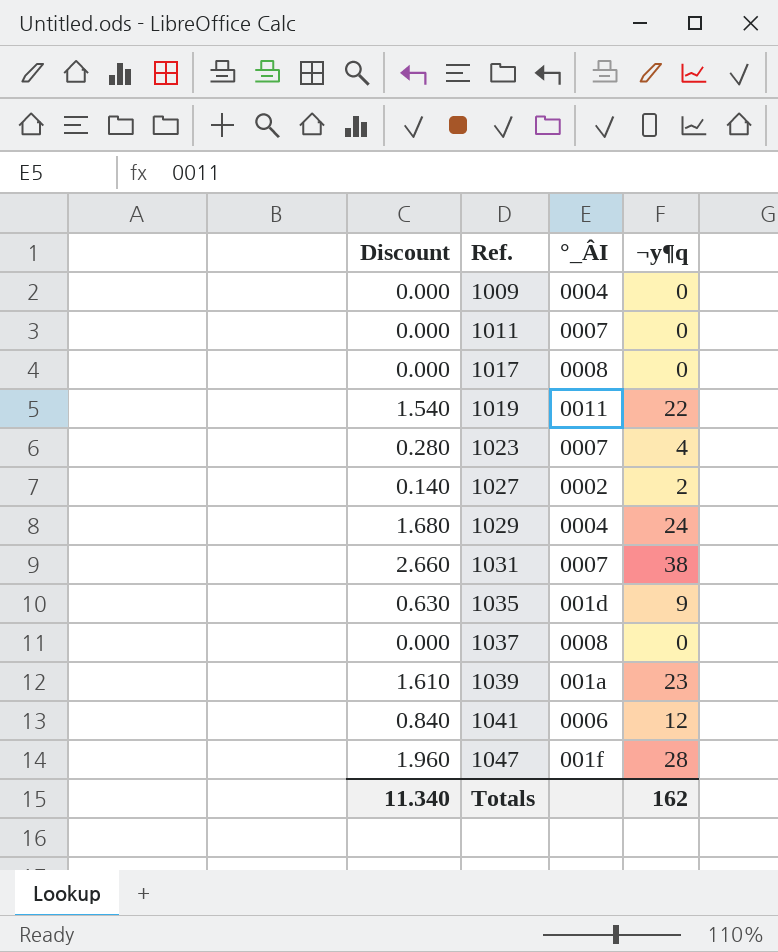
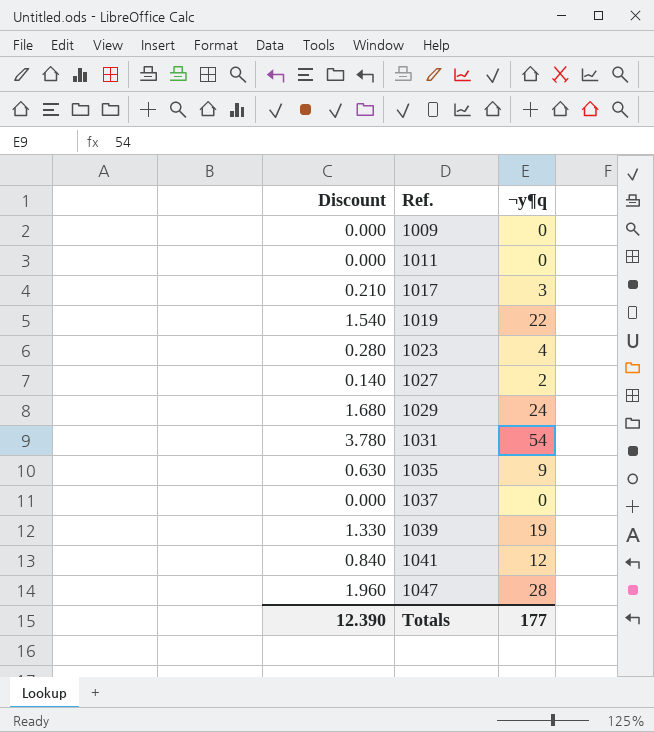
column °_ÂI | position: 3 -> none
1017 | Discount: 0.000 -> 0.210
1017 | ¬y¶q: 0 -> 3
1031 | Discount: 2.660 -> 3.780
1031 | ¬y¶q: 38 -> 54
1039 | Discount: 1.610 -> 1.330
1039 | ¬y¶q: 23 -> 19
Totals | Discount: 11.340 -> 12.390
Totals | ¬y¶q: 162 -> 177

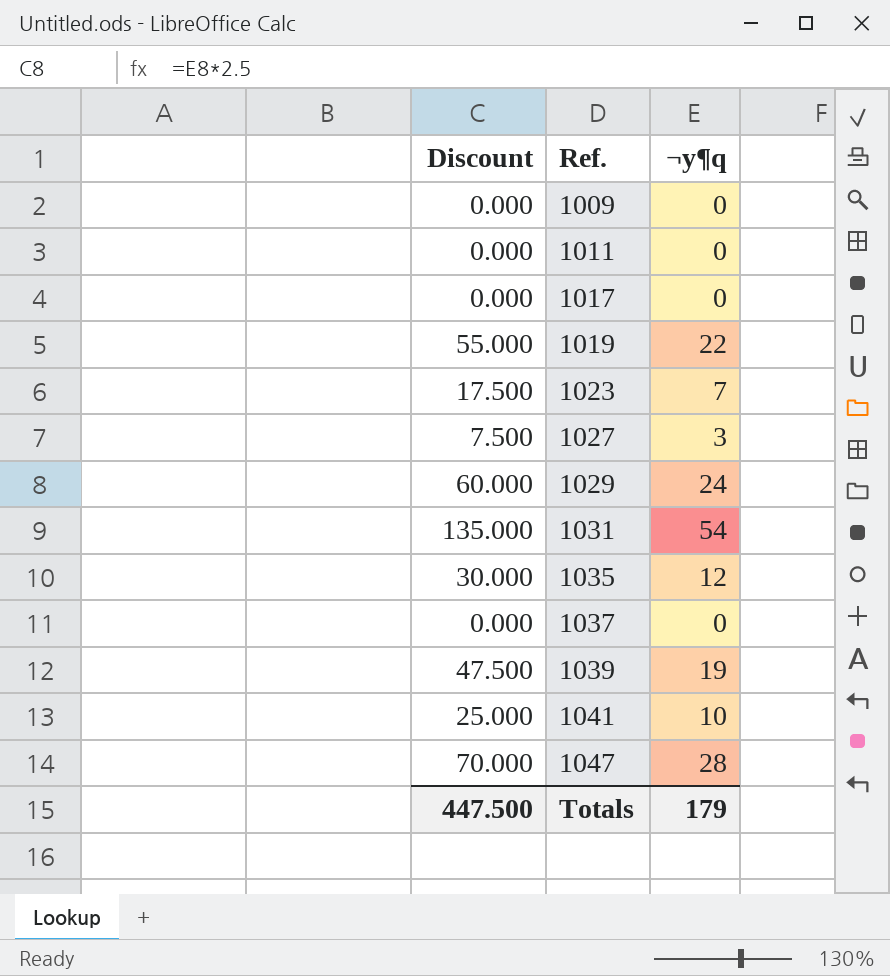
column Discount | formula: [¬y¶q] * 0.07 -> [¬y¶q] * 2.5
1017 | ¬y¶q: 3 -> 0
1023 | ¬y¶q: 4 -> 7
1027 | ¬y¶q: 2 -> 3
1035 | ¬y¶q: 9 -> 12
1041 | ¬y¶q: 12 -> 10
Totals | Discount: 12.390 -> 447.500
Totals | ¬y¶q: 177 -> 179

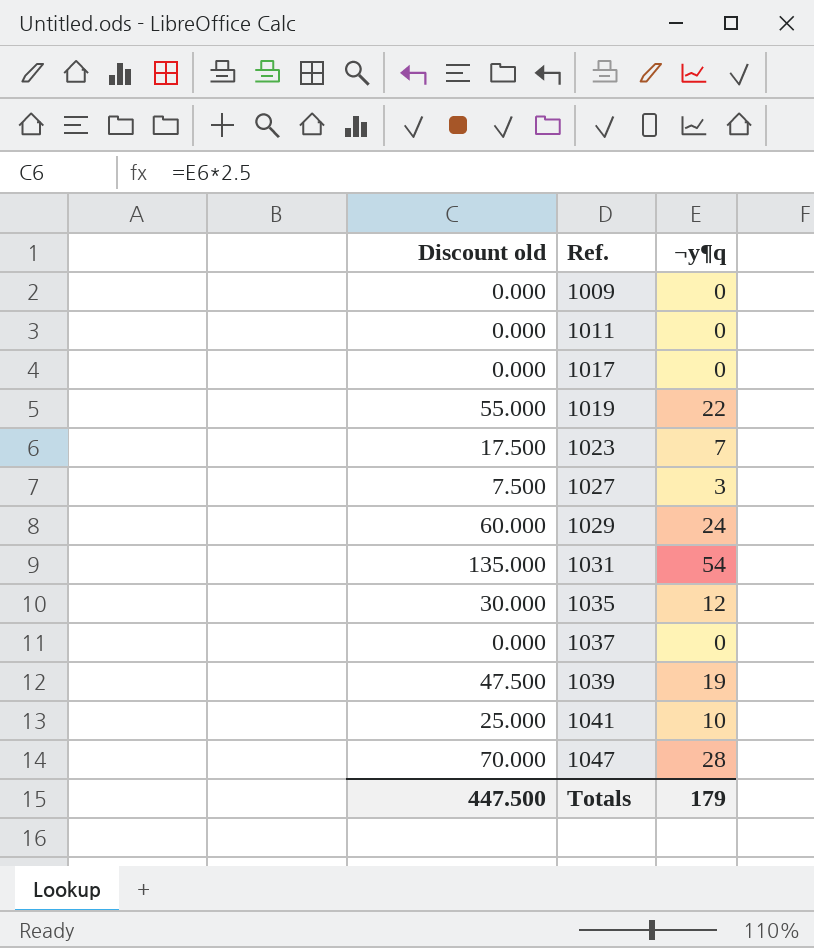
column name: Discount -> Discount old

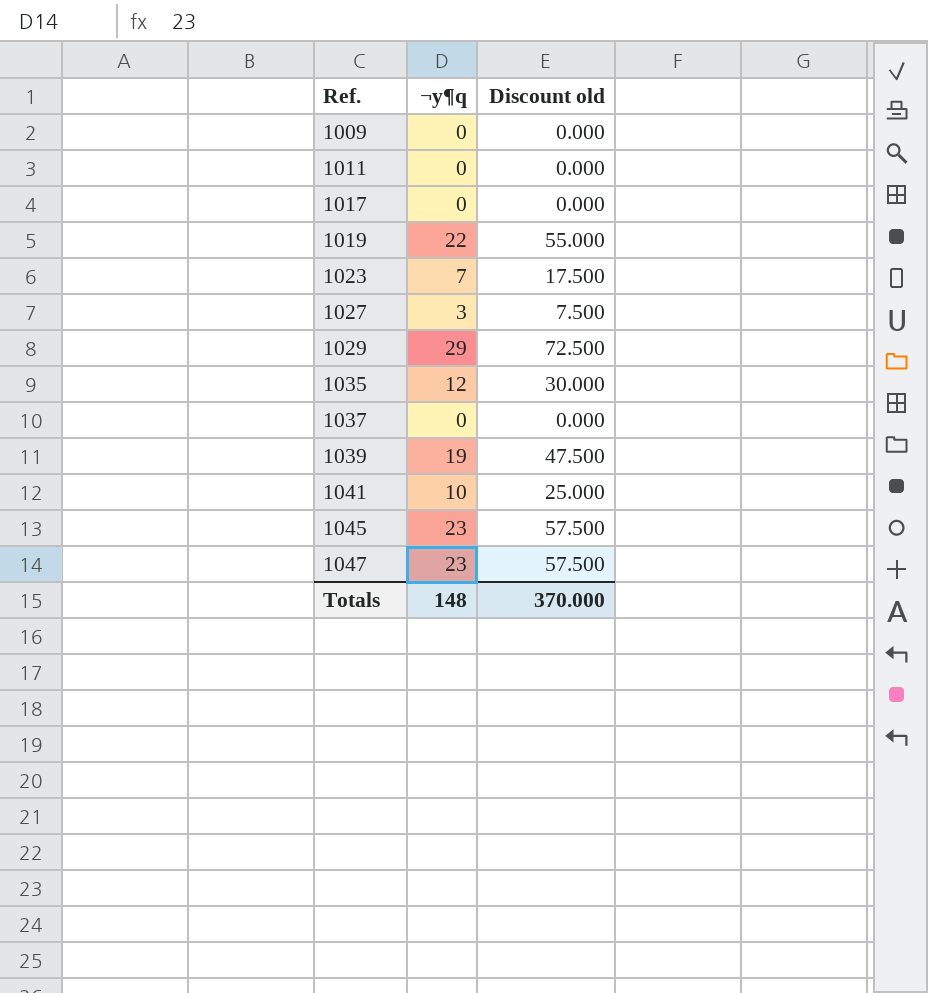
column Discount old | position: 1 -> 3
row 1031: 135.000 | 54 -> none
1029 | ¬y¶q: 24 -> 29
1029 | Discount old: 60.000 -> 72.500
row 1045: none -> 23 | 57.500
1047 | ¬y¶q: 28 -> 23
1047 | Discount old: 70.000 -> 57.500
Totals | ¬y¶q: 179 -> 148
Totals | Discount old: 447.500 -> 370.000

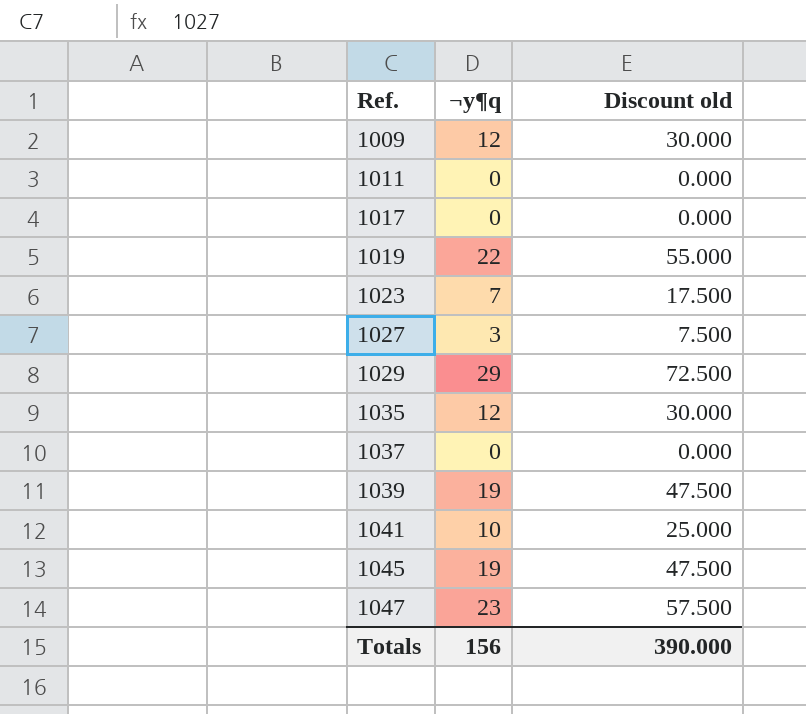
1009 | ¬y¶q: 0 -> 12
1009 | Discount old: 0.000 -> 30.000
1045 | ¬y¶q: 23 -> 19
1045 | Discount old: 57.500 -> 47.500
Totals | ¬y¶q: 148 -> 156
Totals | Discount old: 370.000 -> 390.000

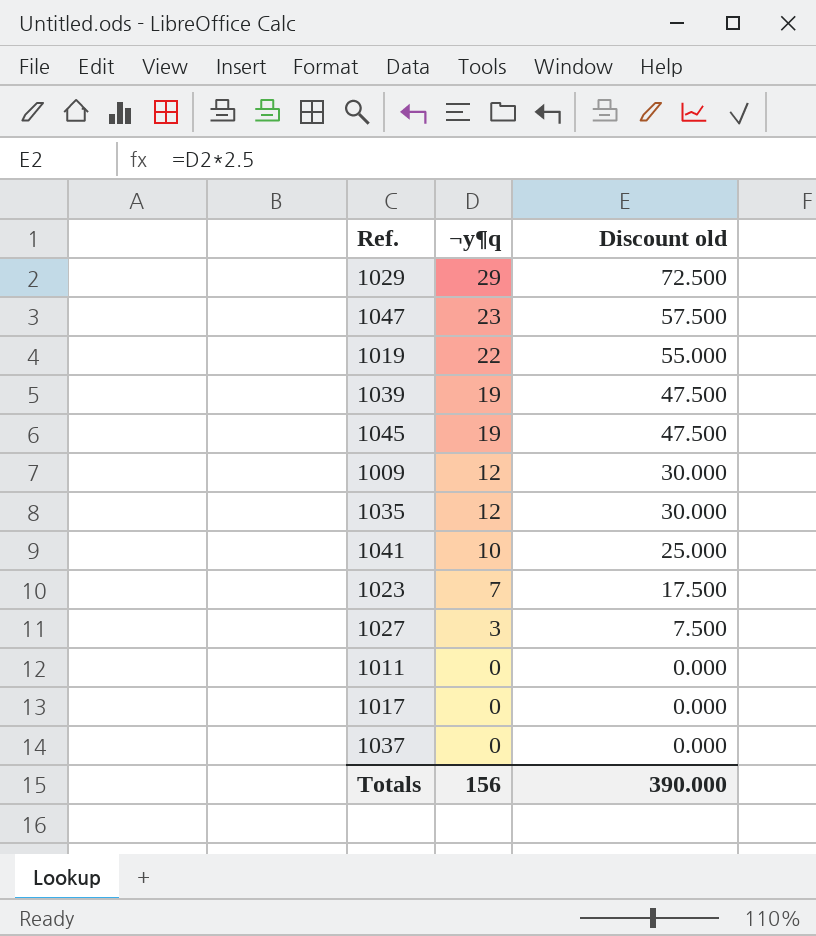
row order: Ref. ascending -> ¬y¶q descending

